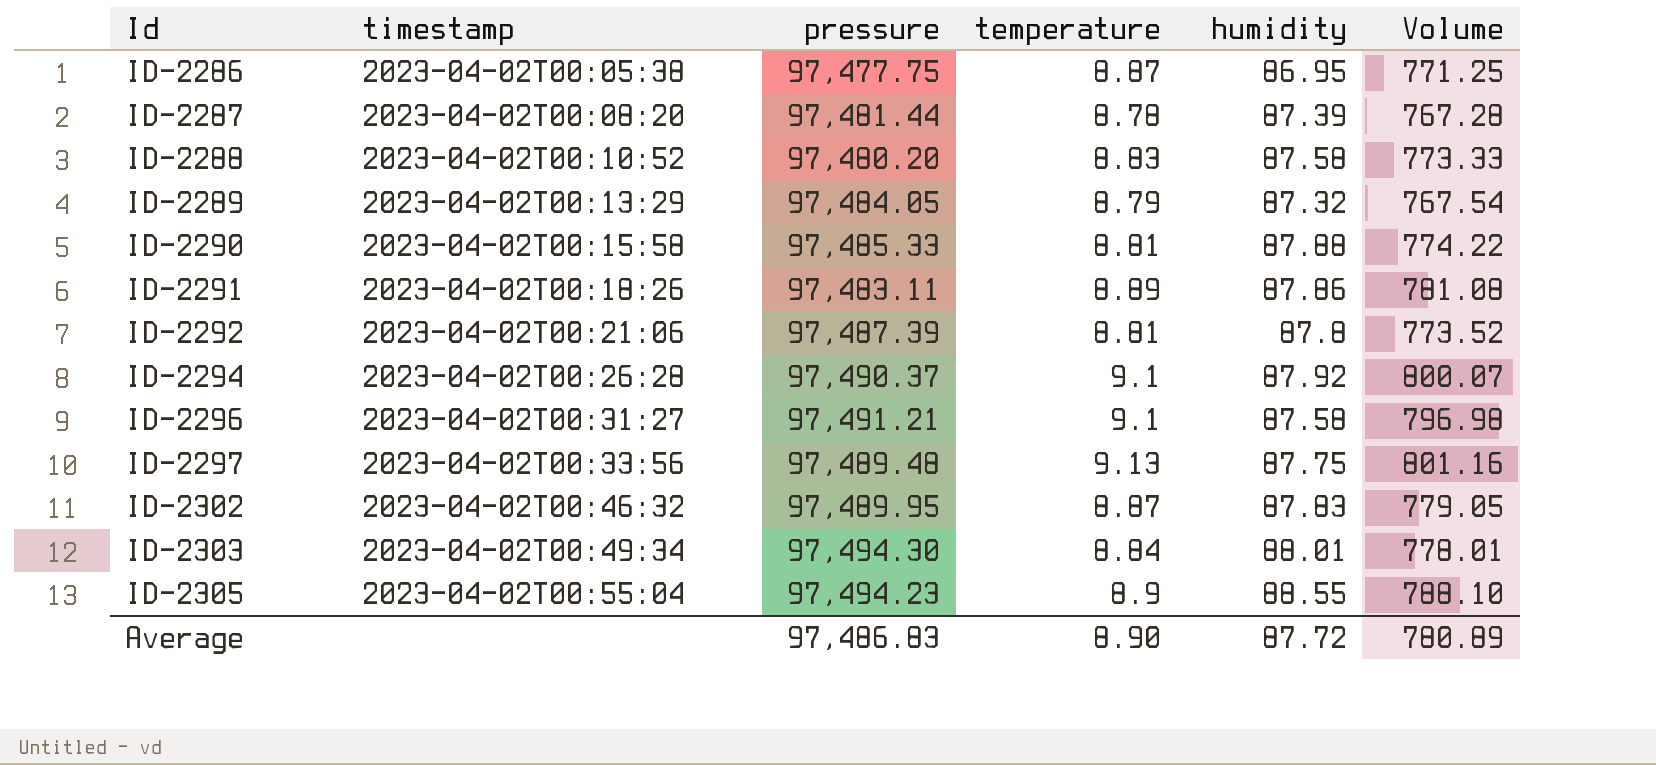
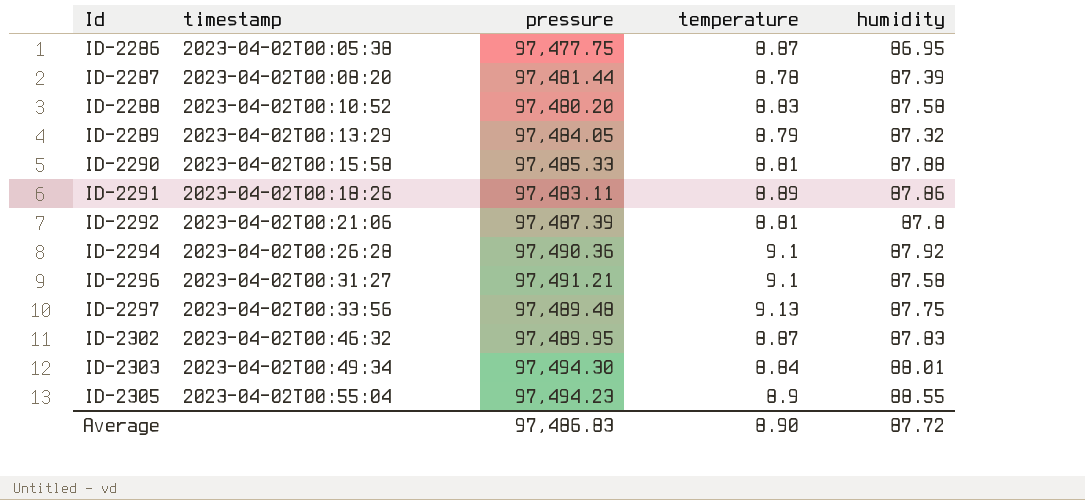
column Volume | formula: [temperature] * [humidity] -> none
ID-2294 | pressure: 97,490.37 -> 97,490.36

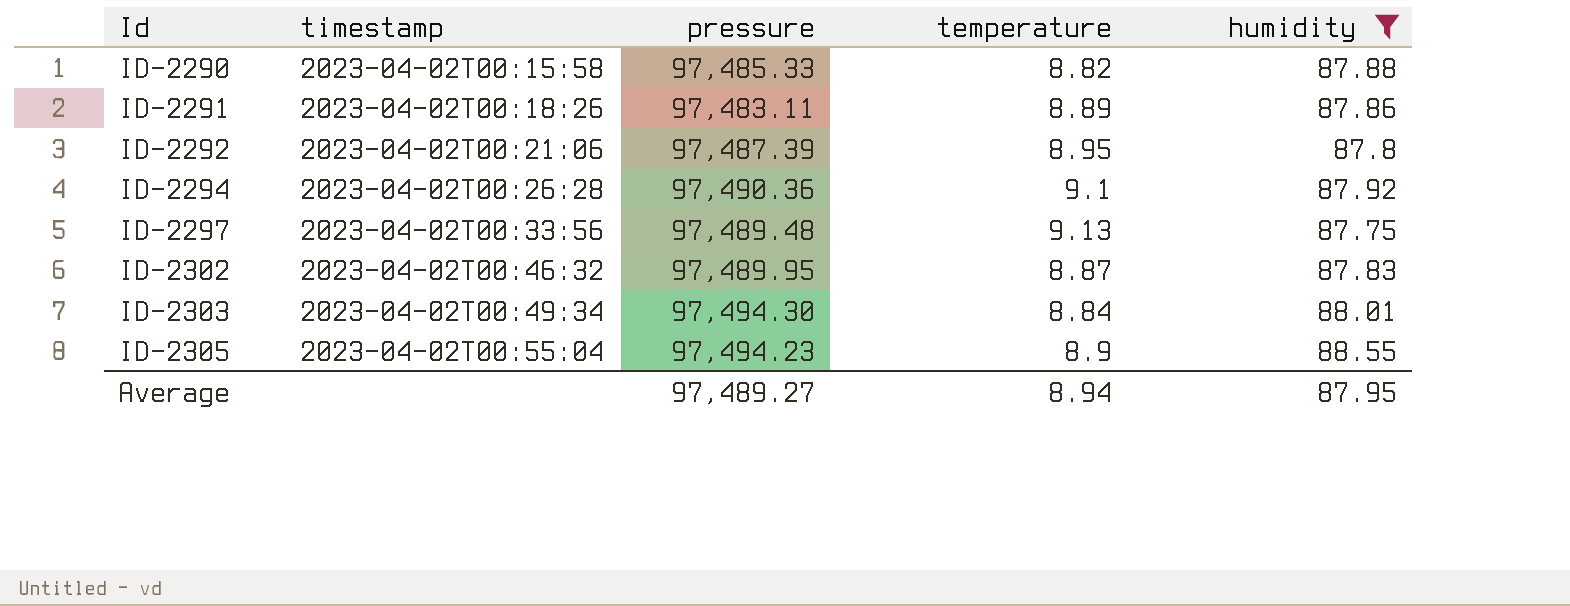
filter: none -> humidity >= 87.75
ID-2290 | temperature: 8.81 -> 8.82
ID-2292 | temperature: 8.81 -> 8.95
Average | pressure: 97,486.83 -> 97,489.27
Average | temperature: 8.90 -> 8.94
Average | humidity: 87.72 -> 87.95

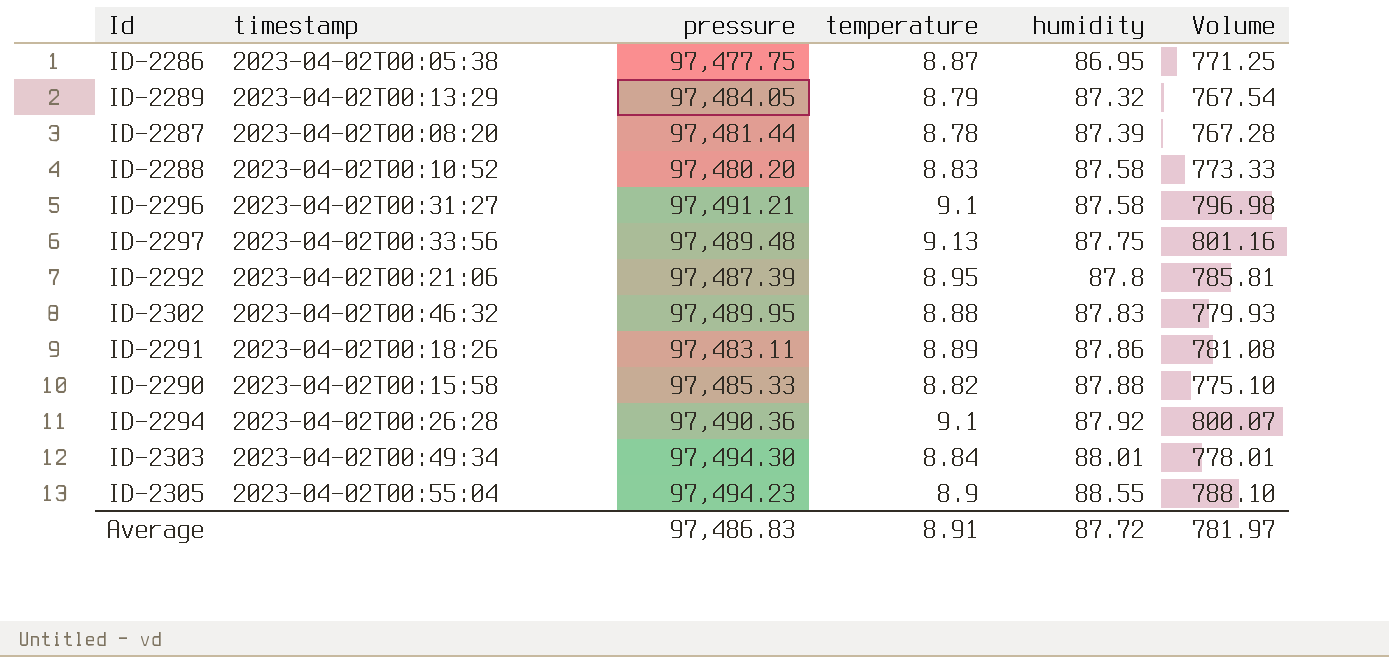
filter: humidity >= 87.75 -> none
row order: Id ascending -> humidity ascending
column Volume | formula: none -> [temperature] * [humidity]
ID-2302 | temperature: 8.87 -> 8.88
Average | pressure: 97,489.27 -> 97,486.83
Average | temperature: 8.94 -> 8.91
Average | humidity: 87.95 -> 87.72

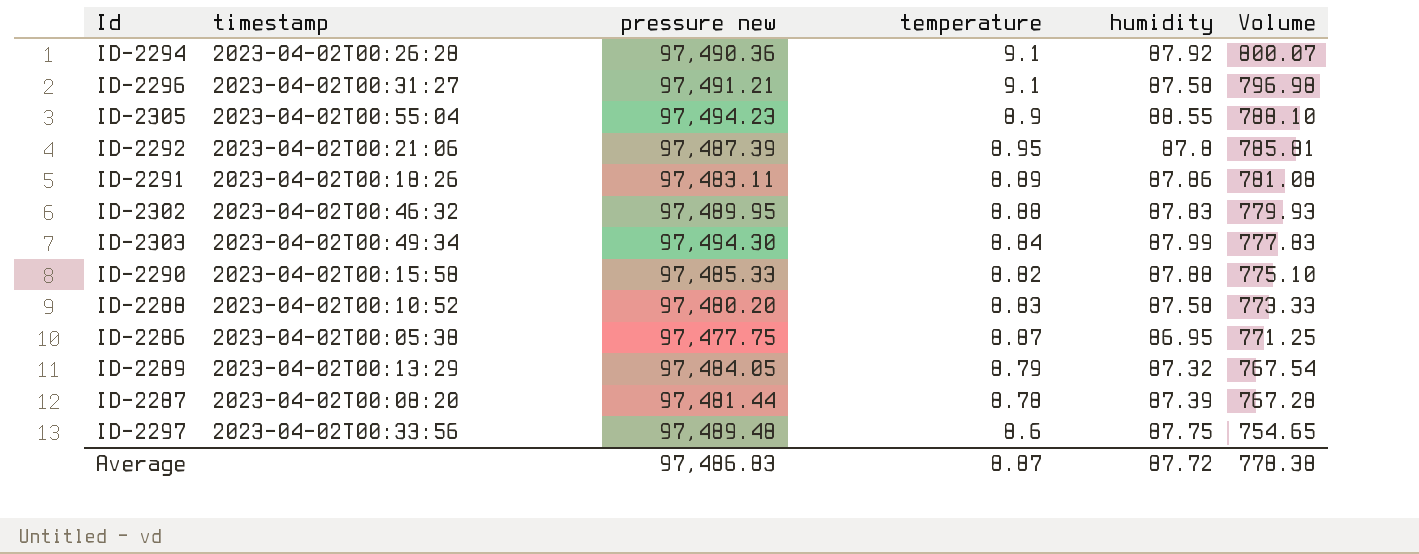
row order: humidity ascending -> Volume descending
column name: pressure -> pressure new
ID-2303 | humidity: 88.01 -> 87.99
ID-2303 | Volume: 778.01 -> 777.83
ID-2297 | temperature: 9.13 -> 8.6
ID-2297 | Volume: 801.16 -> 754.65
Average | temperature: 8.91 -> 8.87
Average | Volume: 781.97 -> 778.38

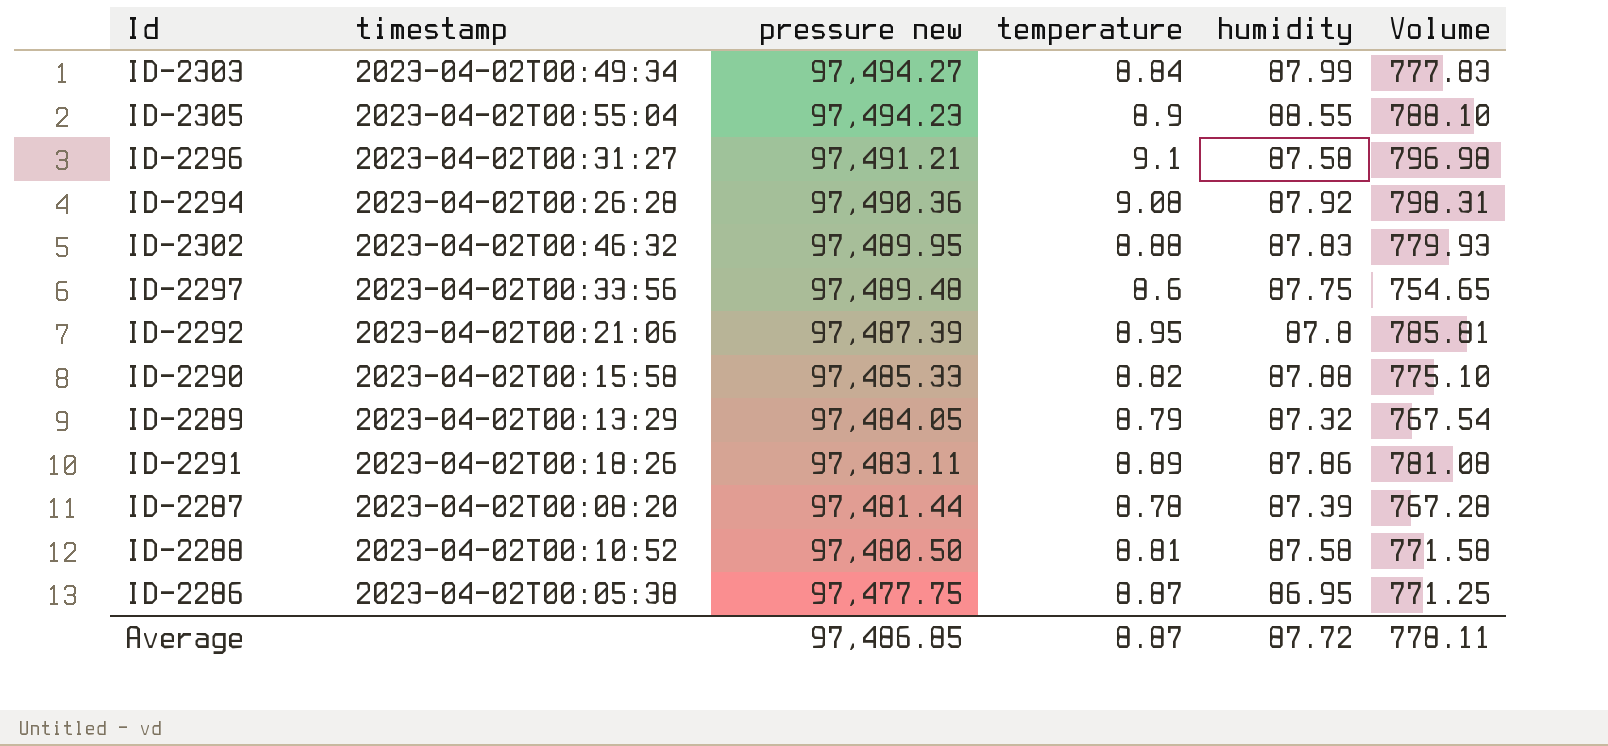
row order: Volume descending -> pressure new descending
ID-2303 | pressure new: 97,494.30 -> 97,494.27
ID-2294 | temperature: 9.1 -> 9.08
ID-2294 | Volume: 800.07 -> 798.31
ID-2288 | pressure new: 97,480.20 -> 97,480.50
ID-2288 | temperature: 8.83 -> 8.81
ID-2288 | Volume: 773.33 -> 771.58
Average | pressure new: 97,486.83 -> 97,486.85
Average | Volume: 778.38 -> 778.11

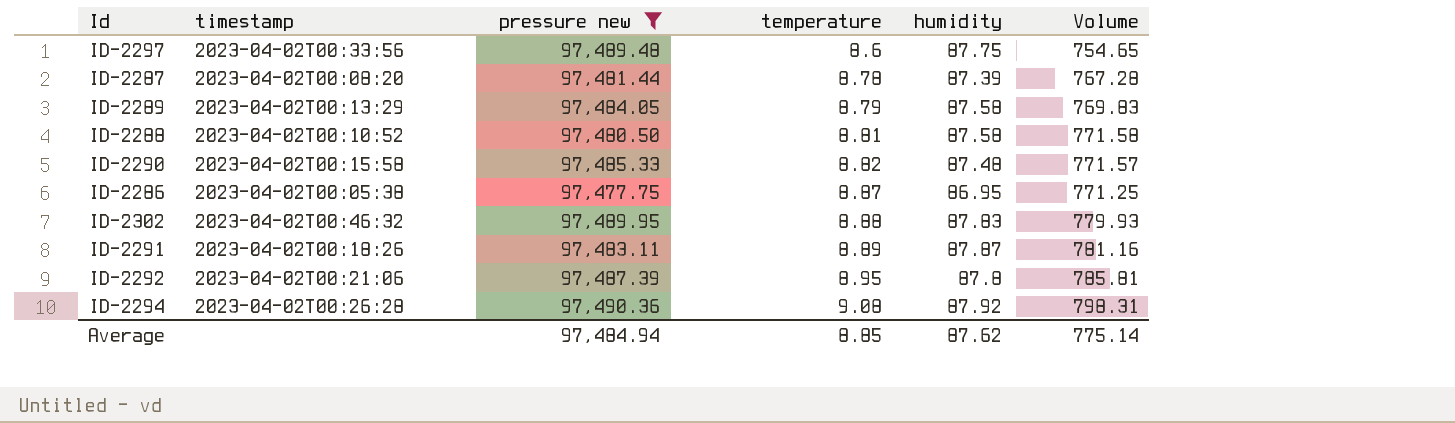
filter: none -> pressure new <= 97,490.36
row order: pressure new descending -> temperature ascending
ID-2289 | humidity: 87.32 -> 87.58
ID-2289 | Volume: 767.54 -> 769.83
ID-2290 | humidity: 87.88 -> 87.48
ID-2290 | Volume: 775.10 -> 771.57
ID-2291 | humidity: 87.86 -> 87.87
ID-2291 | Volume: 781.08 -> 781.16
Average | pressure new: 97,486.85 -> 97,484.94
Average | temperature: 8.87 -> 8.85
Average | humidity: 87.72 -> 87.62
Average | Volume: 778.11 -> 775.14

